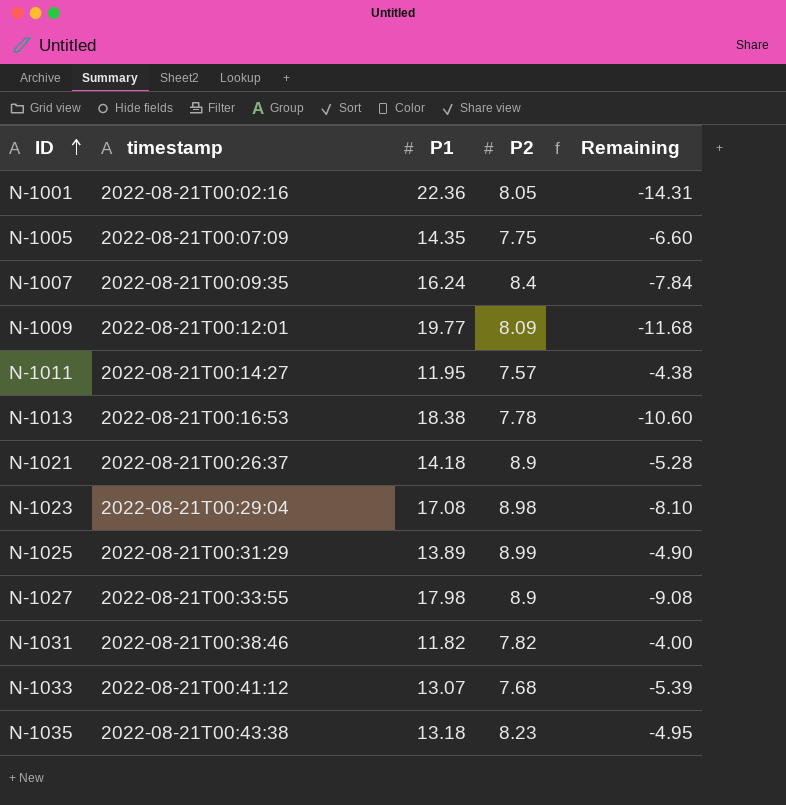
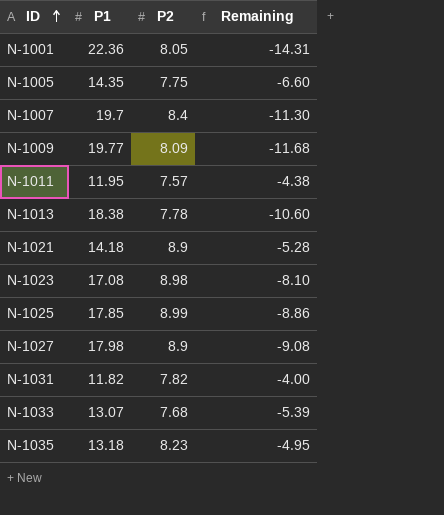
column timestamp | position: 2 -> none
N-1007 | P1: 16.24 -> 19.7
N-1007 | Remaining: -7.84 -> -11.30
N-1025 | P1: 13.89 -> 17.85
N-1025 | Remaining: -4.90 -> -8.86

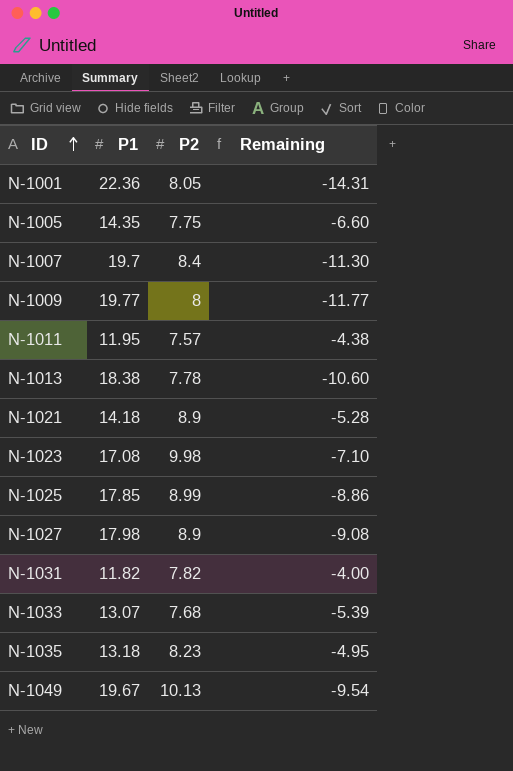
N-1009 | P2: 8.09 -> 8
N-1009 | Remaining: -11.68 -> -11.77
N-1023 | P2: 8.98 -> 9.98
N-1023 | Remaining: -8.10 -> -7.10
row N-1049: none -> 19.67 | 10.13 | -9.54

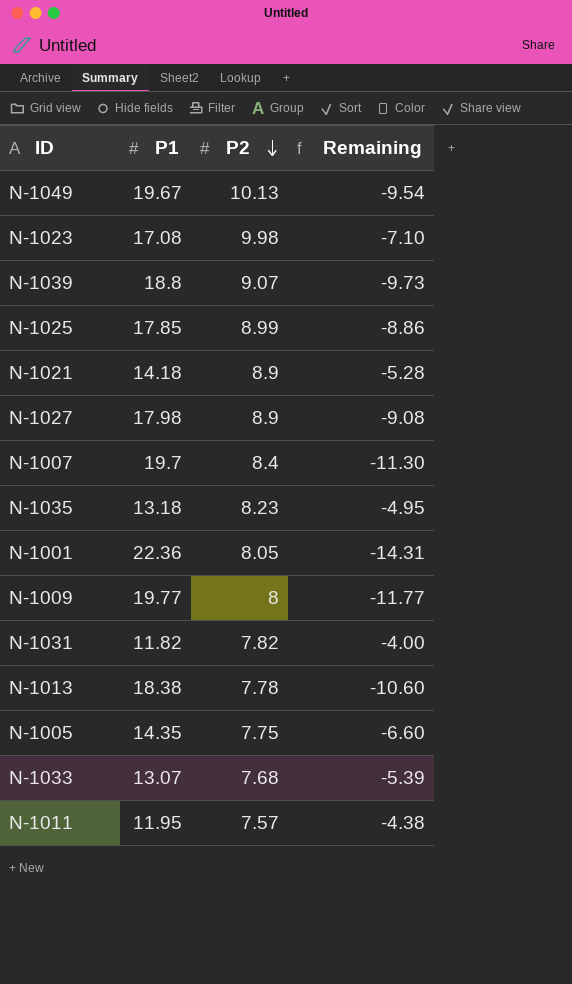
row order: ID ascending -> P2 descending
row N-1039: none -> 18.8 | 9.07 | -9.73

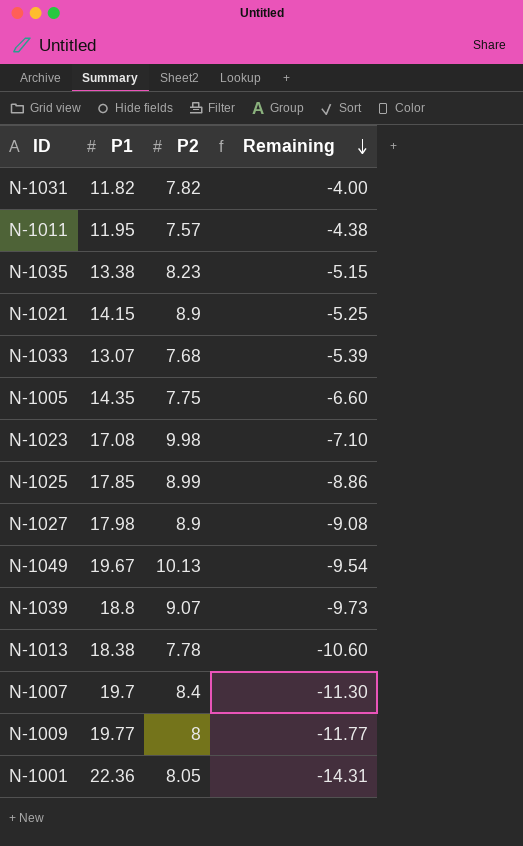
row order: P2 descending -> Remaining descending
N-1035 | P1: 13.18 -> 13.38
N-1035 | Remaining: -4.95 -> -5.15
N-1021 | P1: 14.18 -> 14.15
N-1021 | Remaining: -5.28 -> -5.25

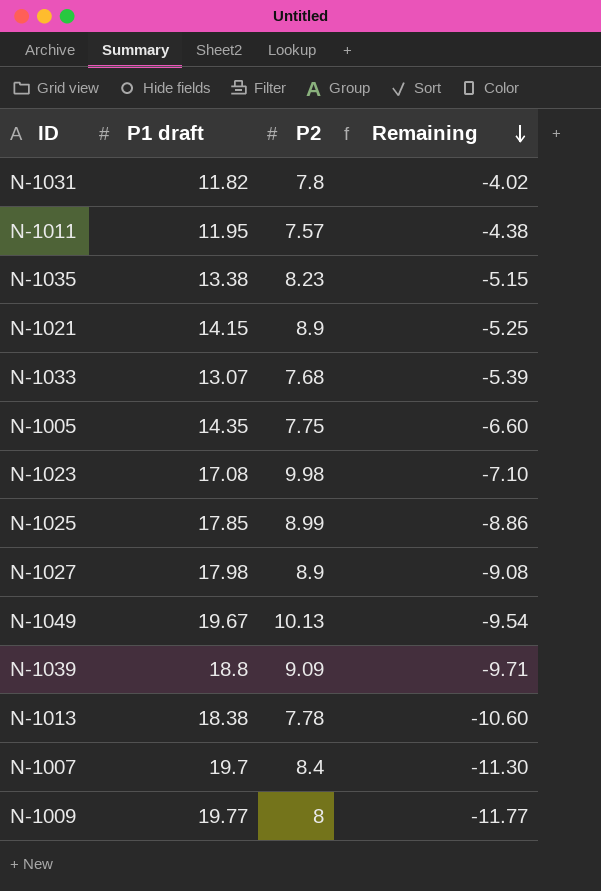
column name: P1 -> P1 draft
row N-1001: 22.36 | 8.05 | -14.31 -> none
N-1031 | P2: 7.82 -> 7.8
N-1031 | Remaining: -4.00 -> -4.02
N-1039 | P2: 9.07 -> 9.09
N-1039 | Remaining: -9.73 -> -9.71

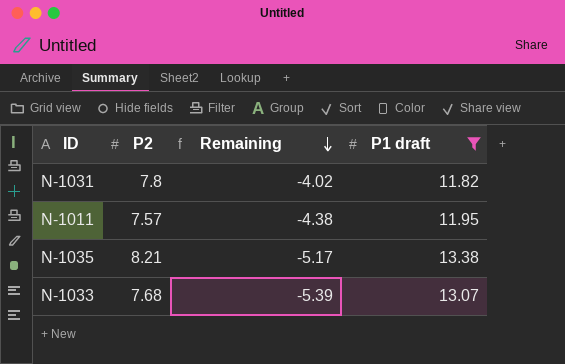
filter: none -> P1 draft <= 13.38
column P1 draft | position: 2 -> 4
N-1035 | P2: 8.23 -> 8.21
N-1035 | Remaining: -5.15 -> -5.17

